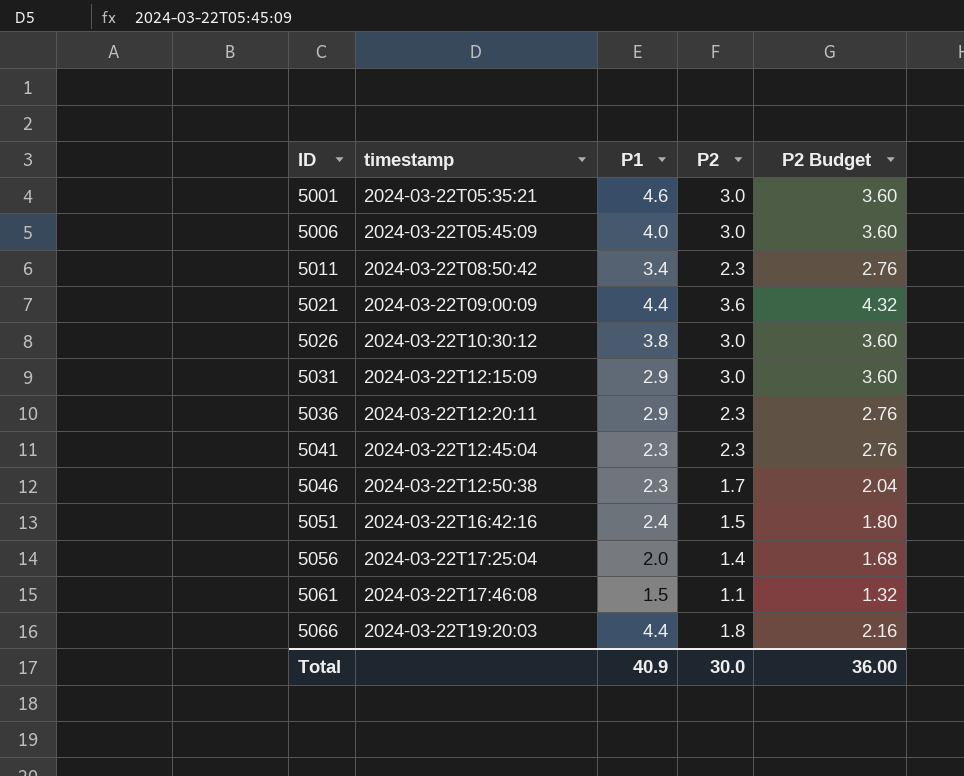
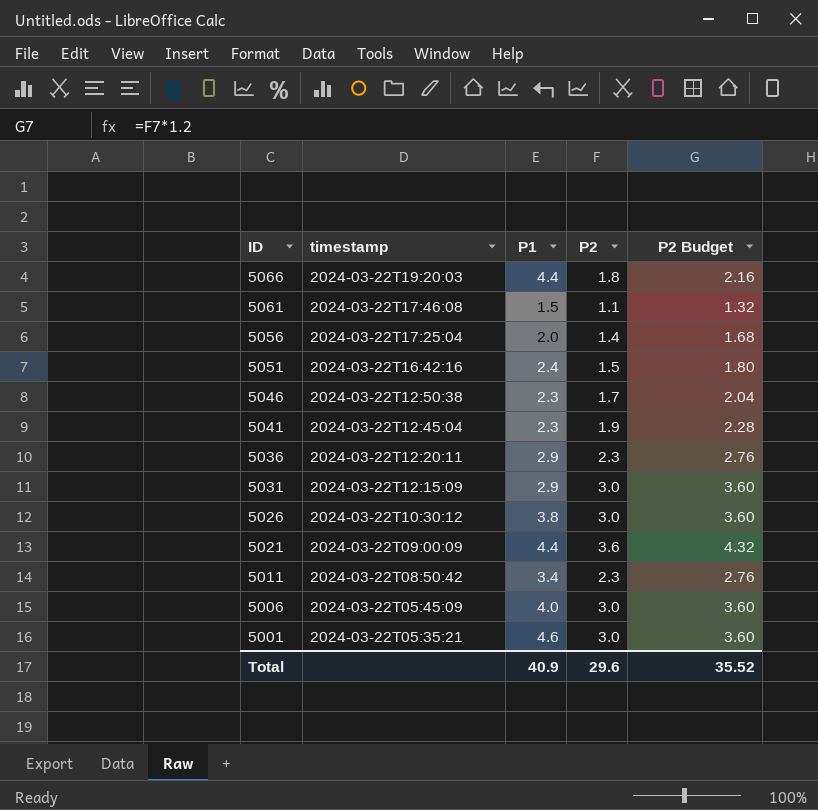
row order: ID ascending -> ID descending
5041 | P2: 2.3 -> 1.9
5041 | P2 Budget: 2.76 -> 2.28
Total | P2: 30.0 -> 29.6
Total | P2 Budget: 36.00 -> 35.52

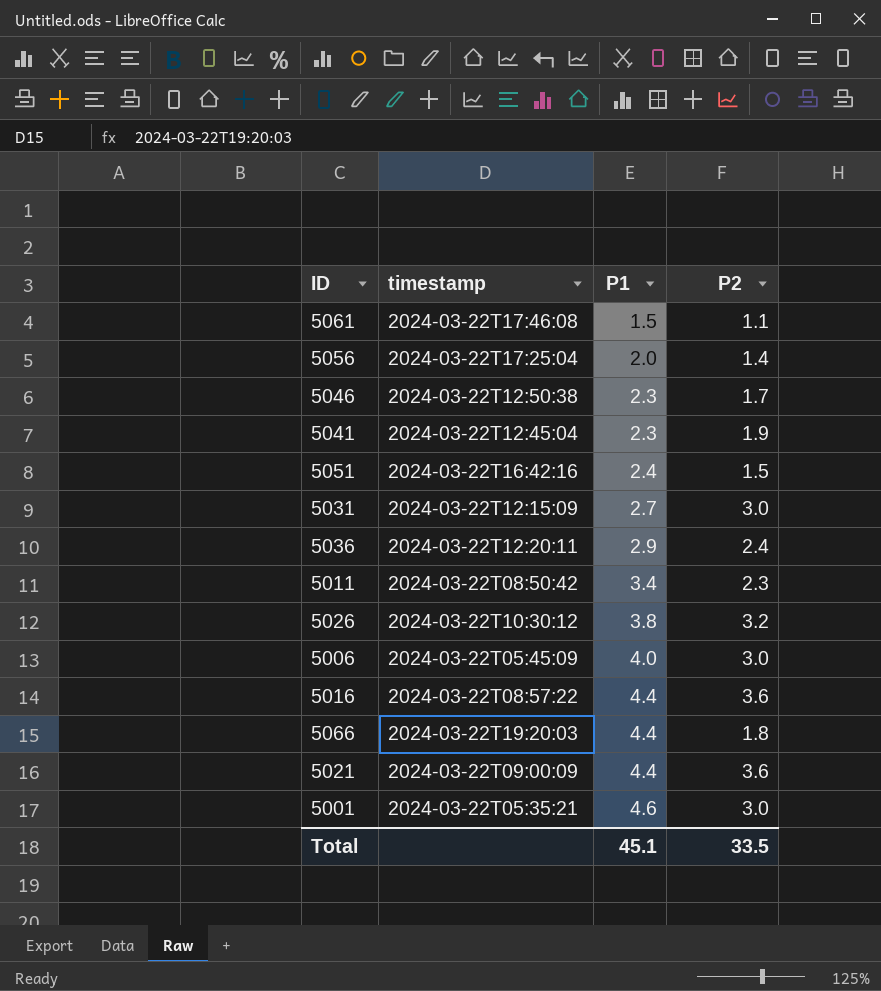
row order: ID descending -> P1 ascending
column P2 Budget | formula: [P2] * 1.2 -> none
5031 | P1: 2.9 -> 2.7
5036 | P2: 2.3 -> 2.4
5026 | P2: 3.0 -> 3.2
row 5016: none -> 2024-03-22T08:57:22 | 4.4 | 3.6
Total | P1: 40.9 -> 45.1
Total | P2: 29.6 -> 33.5

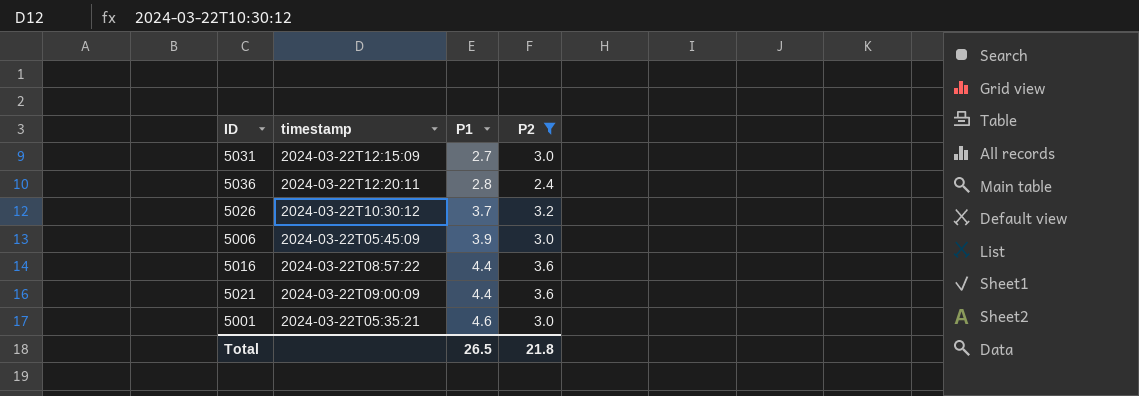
filter: none -> P2 >= 2.4
5036 | P1: 2.9 -> 2.8
5026 | P1: 3.8 -> 3.7
5006 | P1: 4.0 -> 3.9
Total | P1: 45.1 -> 26.5
Total | P2: 33.5 -> 21.8

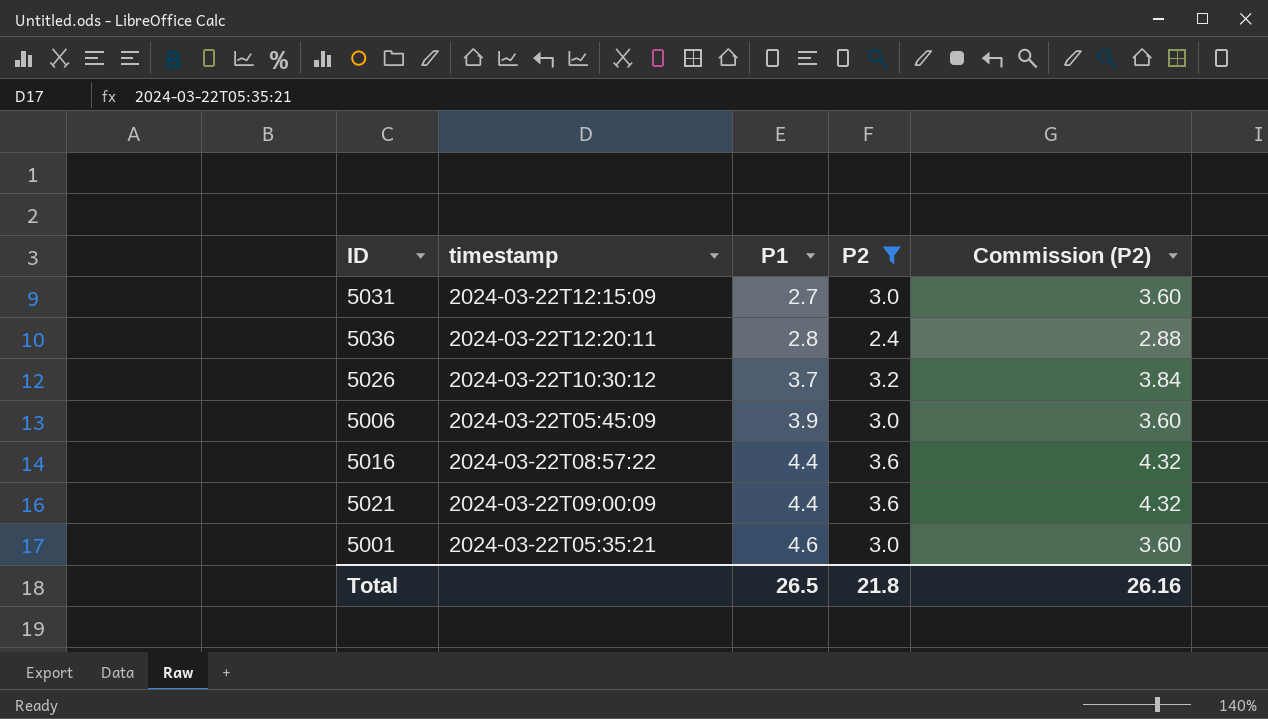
column Commission (P2) | formula: none -> [P2] * 1.2

